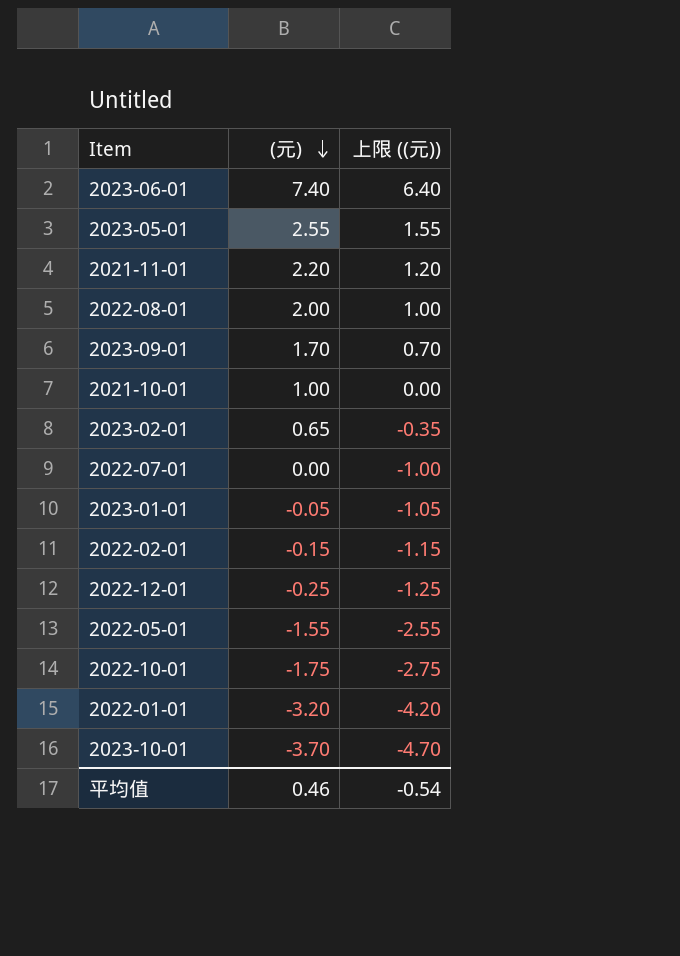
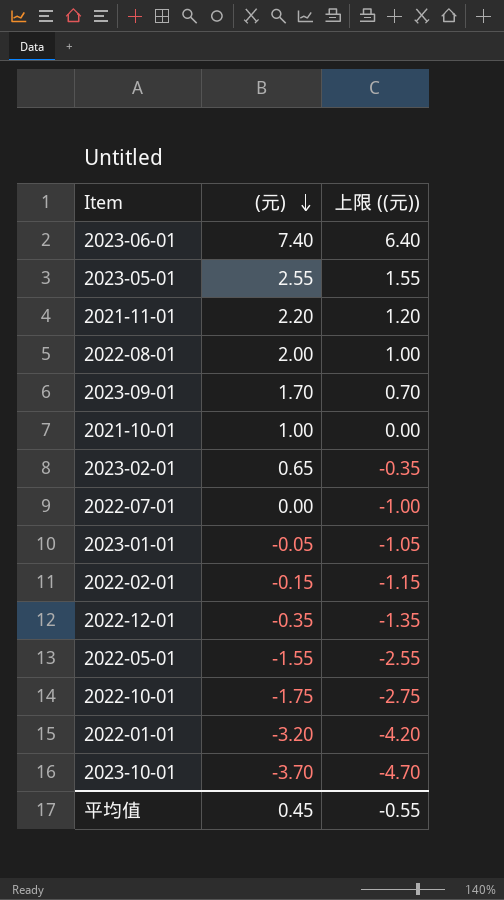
2022-12-01 | (元): -0.25 -> -0.35
2022-12-01 | 上限 ((元)): -1.25 -> -1.35
平均值 | (元): 0.46 -> 0.45
平均值 | 上限 ((元)): -0.54 -> -0.55

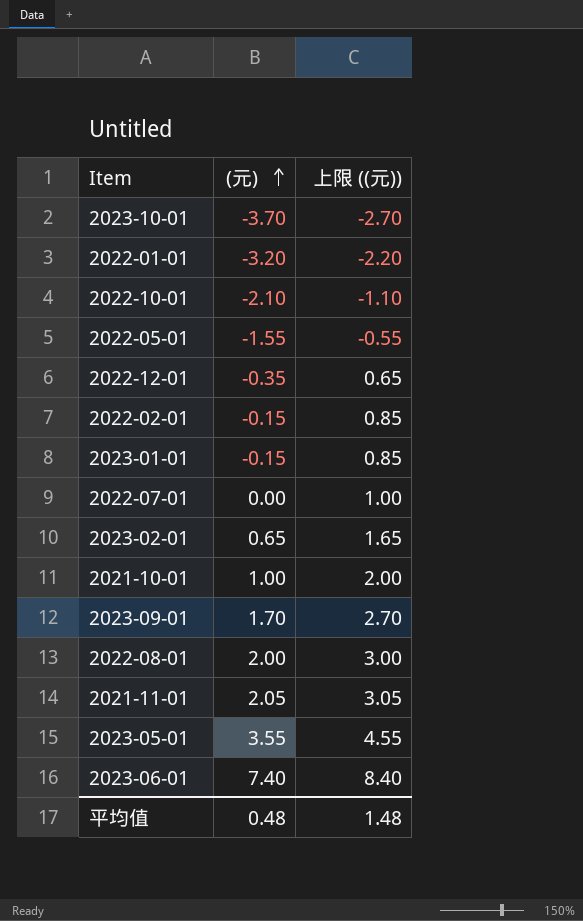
row order: (元) descending -> (元) ascending
column 上限 ((元)) | formula: [(元)] - 1 -> [(元)] + 1
2022-10-01 | (元): -1.75 -> -2.10
2023-01-01 | (元): -0.05 -> -0.15
2021-11-01 | (元): 2.20 -> 2.05
2023-05-01 | (元): 2.55 -> 3.55
平均值 | (元): 0.45 -> 0.48
平均值 | 上限 ((元)): -0.55 -> 1.48

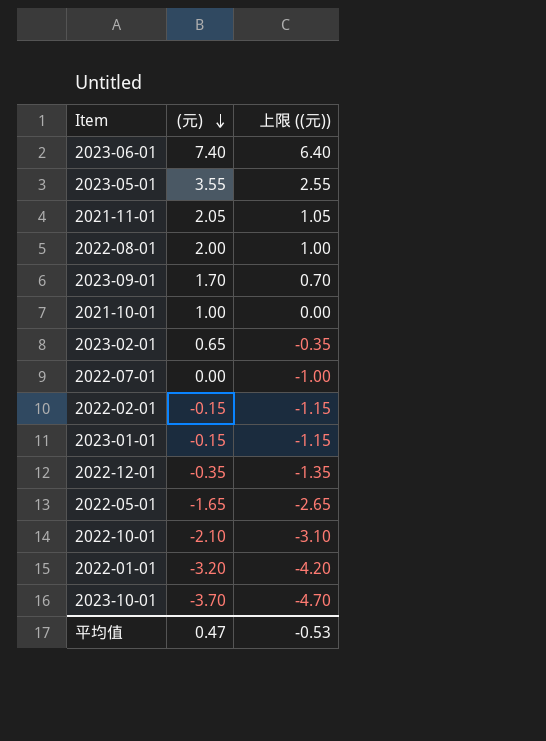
row order: (元) ascending -> (元) descending
column 上限 ((元)) | formula: [(元)] + 1 -> [(元)] - 1
2022-05-01 | (元): -1.55 -> -1.65
平均值 | (元): 0.48 -> 0.47
平均值 | 上限 ((元)): 1.48 -> -0.53

